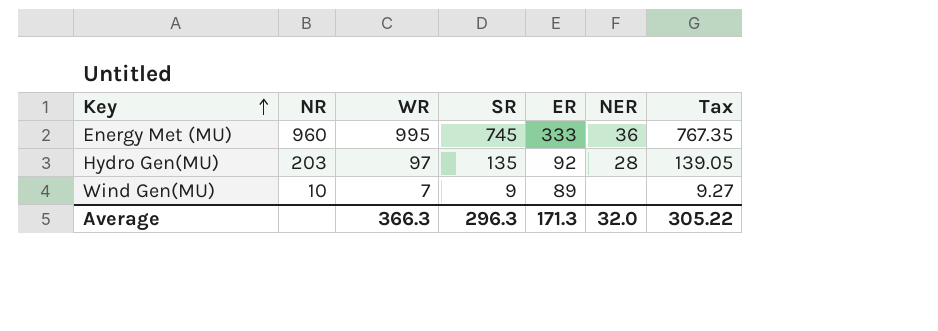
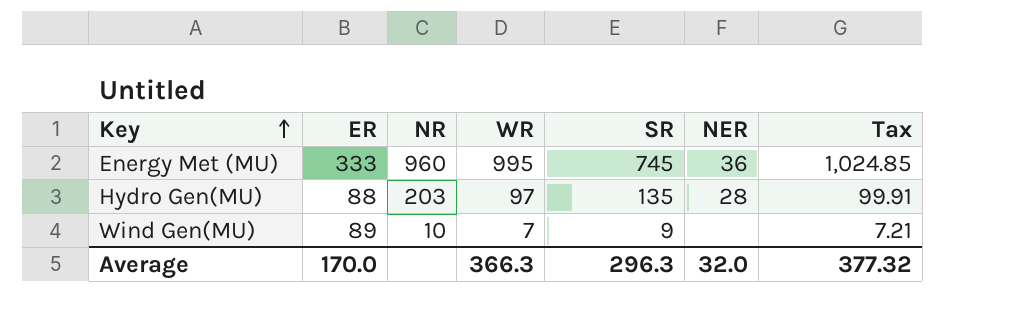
column ER | position: 5 -> 2
column Tax | formula: [SR] * 1.03 -> [WR] * 1.03
Hydro Gen(MU) | ER: 92 -> 88
Average | ER: 171.3 -> 170.0
Average | Tax: 305.22 -> 377.32

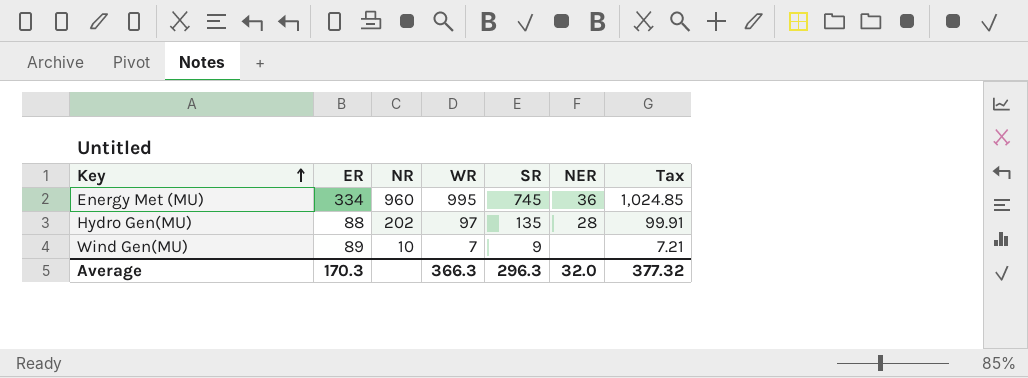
Energy Met (MU) | ER: 333 -> 334
Hydro Gen(MU) | NR: 203 -> 202
Average | ER: 170.0 -> 170.3

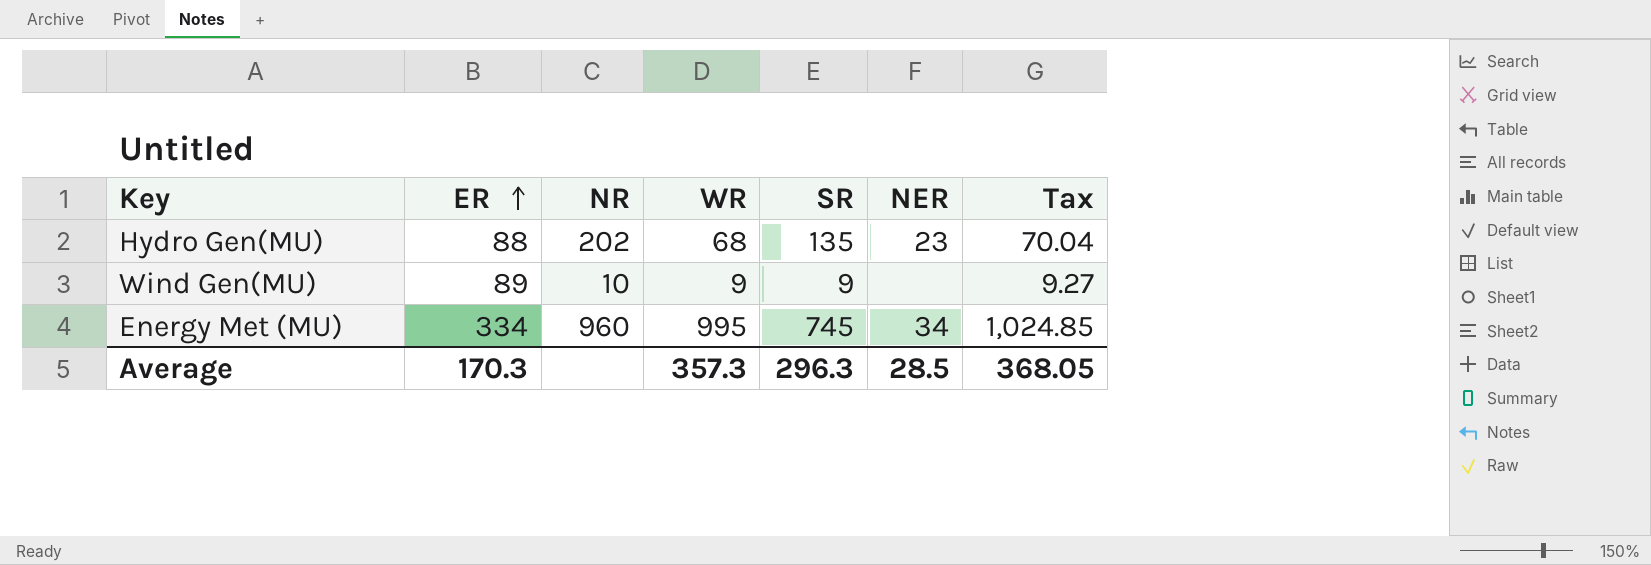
row order: Key ascending -> ER ascending
Hydro Gen(MU) | WR: 97 -> 68
Hydro Gen(MU) | NER: 28 -> 23
Hydro Gen(MU) | Tax: 99.91 -> 70.04
Wind Gen(MU) | WR: 7 -> 9
Wind Gen(MU) | Tax: 7.21 -> 9.27
Energy Met (MU) | NER: 36 -> 34
Average | WR: 366.3 -> 357.3
Average | NER: 32.0 -> 28.5
Average | Tax: 377.32 -> 368.05

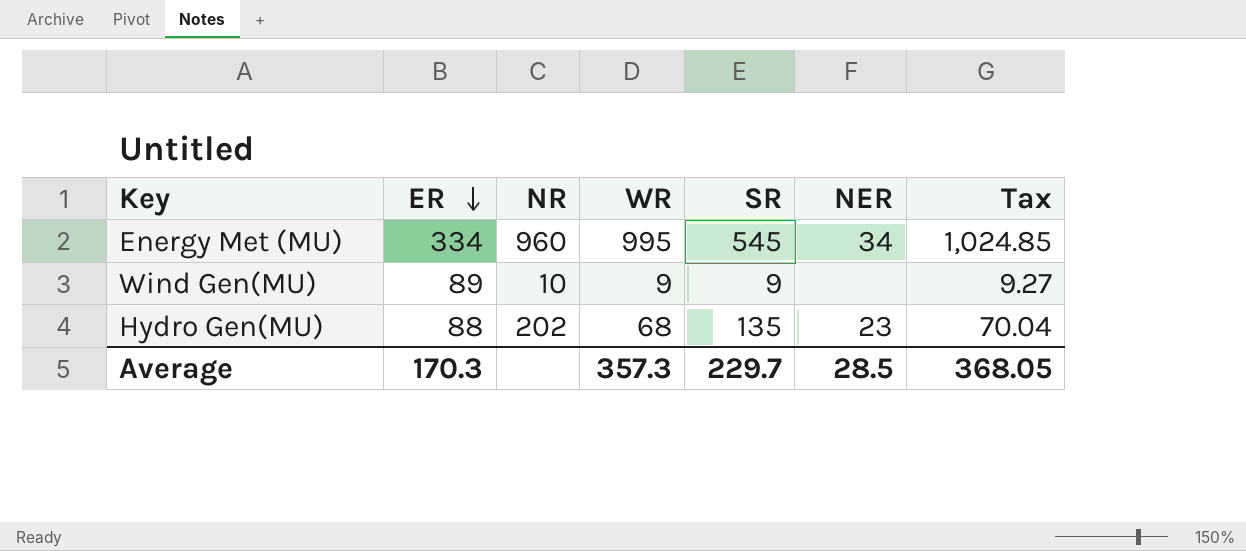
row order: ER ascending -> ER descending
Energy Met (MU) | SR: 745 -> 545
Average | SR: 296.3 -> 229.7

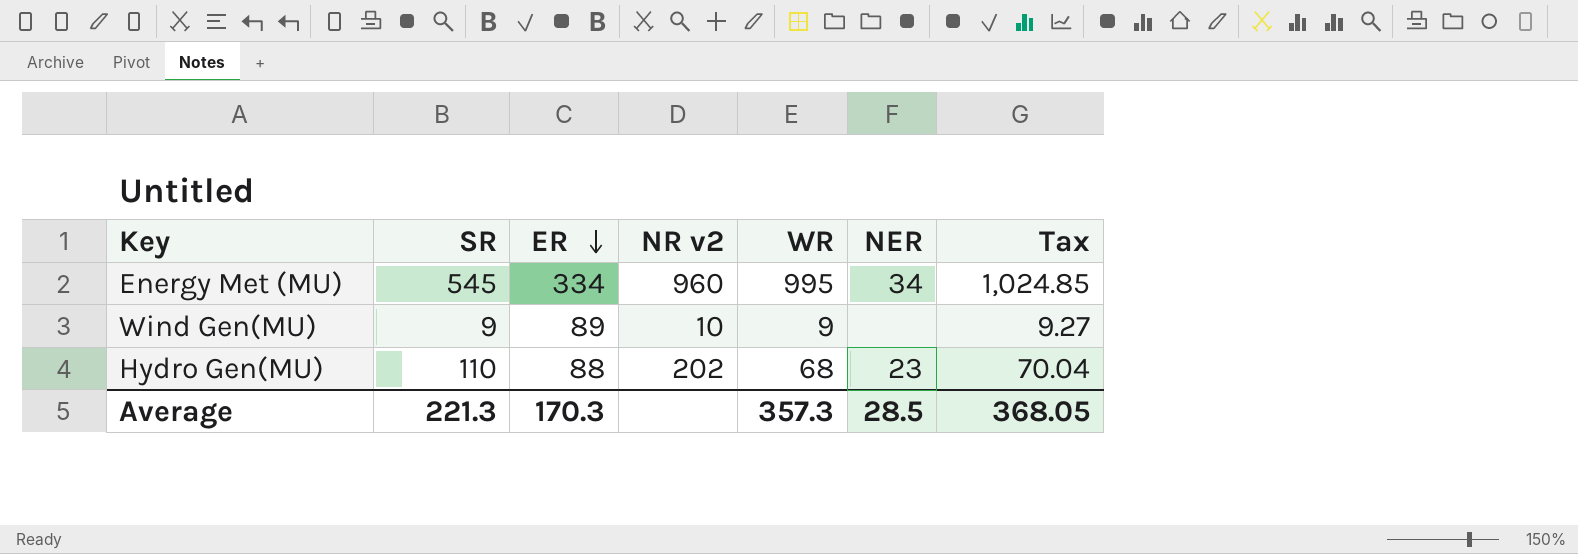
column SR | position: 5 -> 2
column name: NR -> NR v2
Hydro Gen(MU) | SR: 135 -> 110
Average | SR: 229.7 -> 221.3

